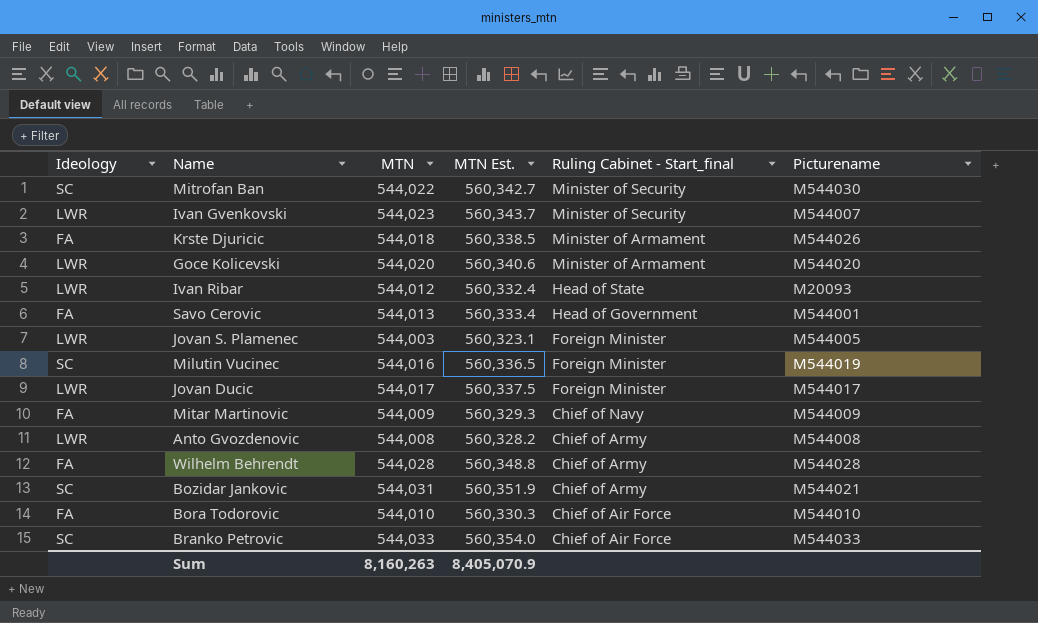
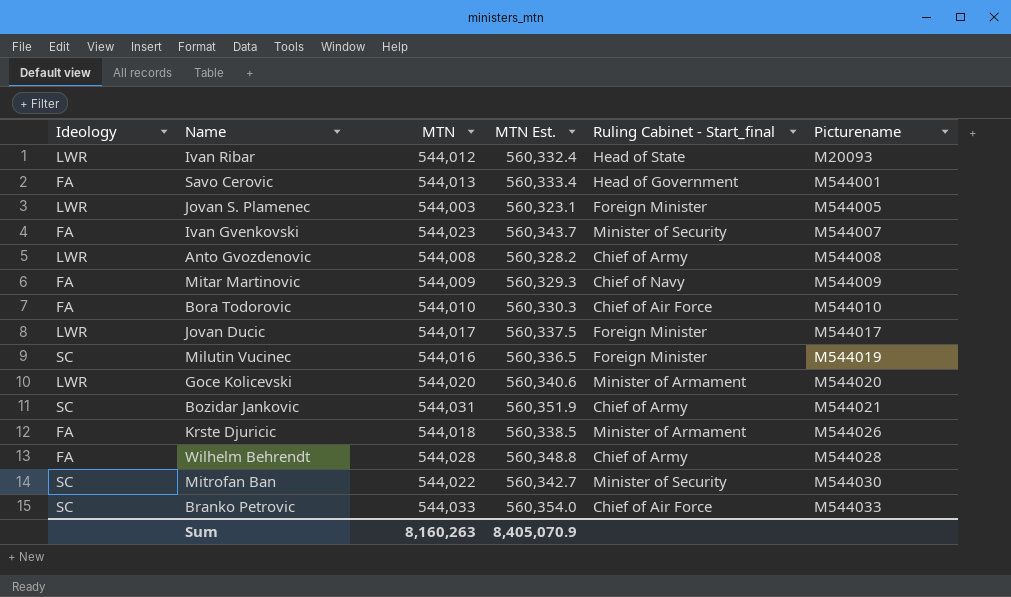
row order: Ruling Cabinet - Start_final descending -> Picturename ascending
Ivan Gvenkovski | Ideology: LWR -> FA

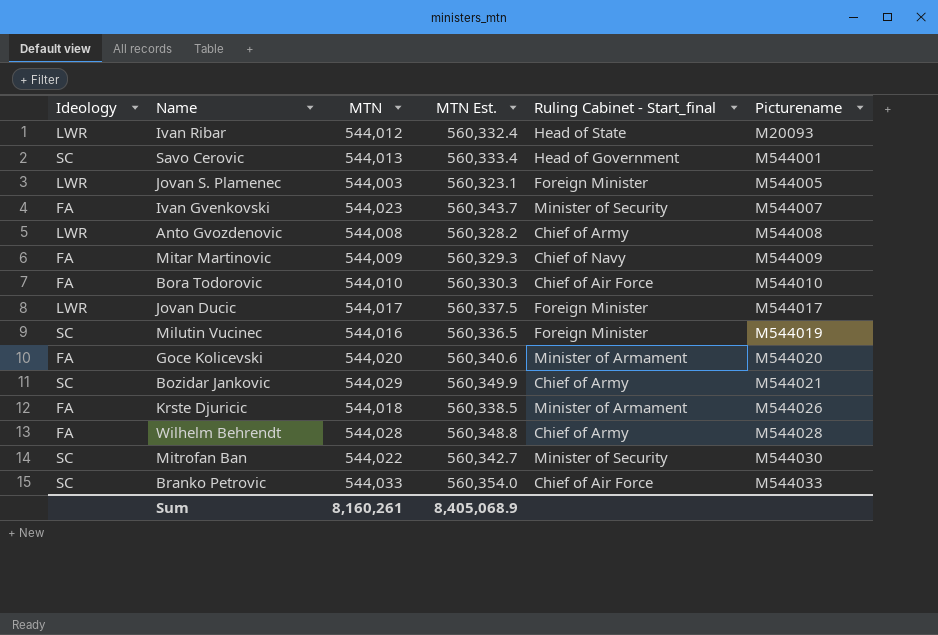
Savo Cerovic | Ideology: FA -> SC
Goce Kolicevski | Ideology: LWR -> FA
Bozidar Jankovic | MTN: 544,031 -> 544,029
Bozidar Jankovic | MTN Est.: 560,351.9 -> 560,349.9
Sum | MTN: 8,160,263 -> 8,160,261
Sum | MTN Est.: 8,405,070.9 -> 8,405,068.9

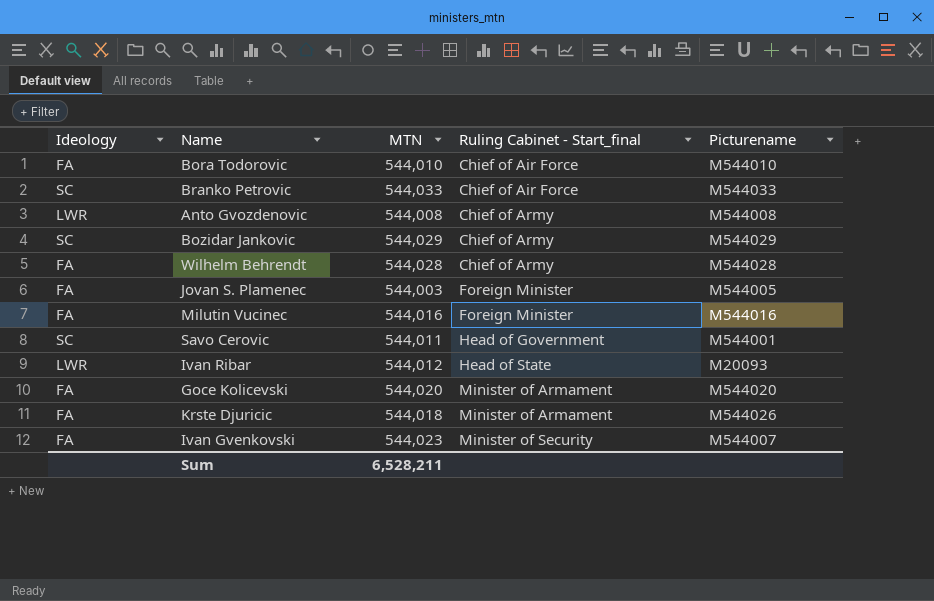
row order: Picturename ascending -> Ruling Cabinet - Start_final ascending
column MTN Est. | formula: [MTN] * 1.03 -> none
row Mitar Martinovic: FA | 544,009 | 560,329.3 | Chief of Navy | M544009 -> none
row Jovan Ducic: LWR | 544,017 | 560,337.5 | Foreign Minister | M544017 -> none
row Mitrofan Ban: SC | 544,022 | 560,342.7 | Minister of Security | M544030 -> none
Bozidar Jankovic | Picturename: M544021 -> M544029
Jovan S. Plamenec | Ideology: LWR -> FA
Milutin Vucinec | Ideology: SC -> FA
Milutin Vucinec | Picturename: M544019 -> M544016
Savo Cerovic | MTN: 544,013 -> 544,011
Sum | MTN: 8,160,261 -> 6,528,211

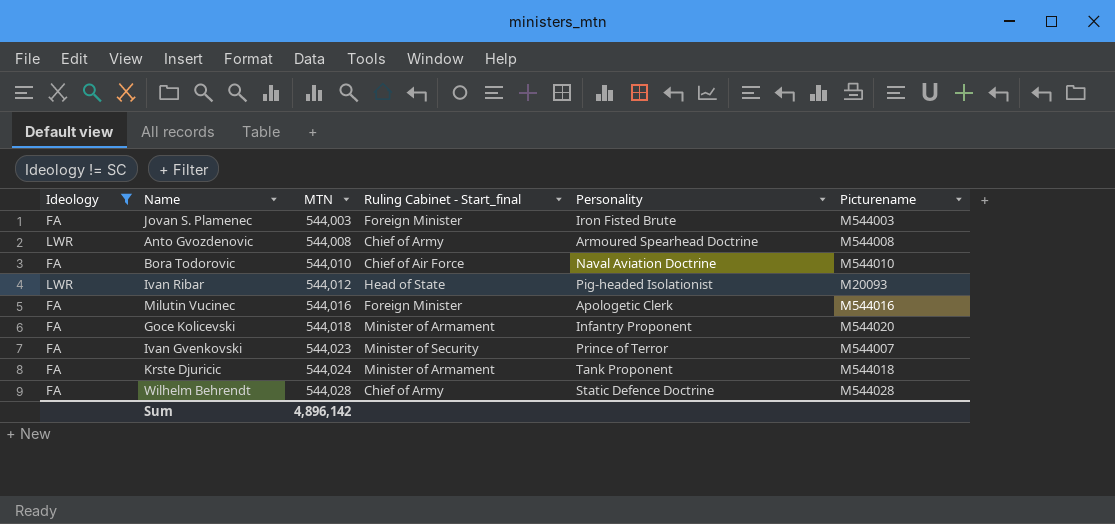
filter: none -> Ideology != SC
row order: Ruling Cabinet - Start_final ascending -> MTN ascending
column Personality | position: none -> 5
Jovan S. Plamenec | Picturename: M544005 -> M544003
Goce Kolicevski | MTN: 544,020 -> 544,018
Krste Djuricic | MTN: 544,018 -> 544,024
Krste Djuricic | Picturename: M544026 -> M544018
Sum | MTN: 6,528,211 -> 4,896,142

